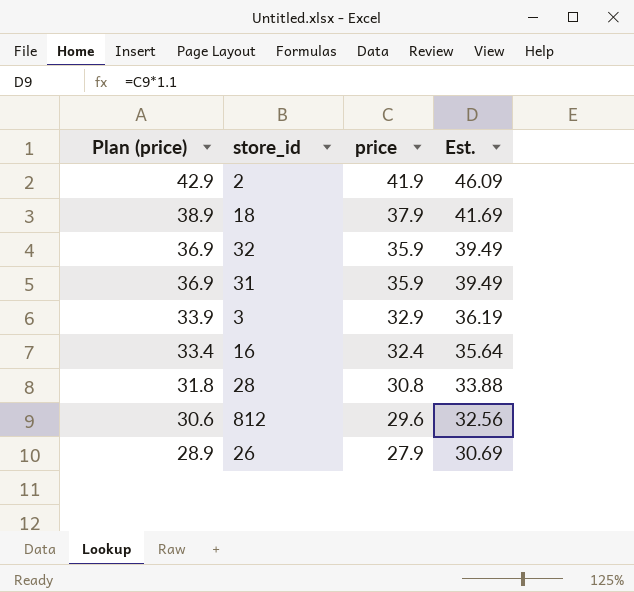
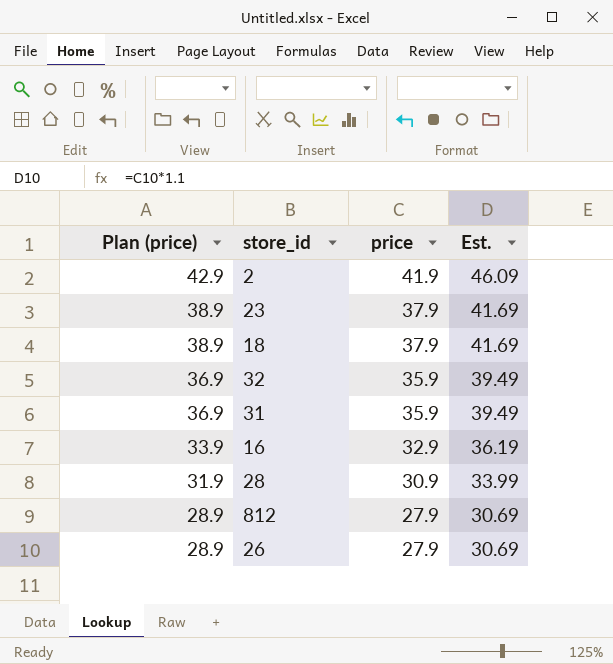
row 3: 33.9 | 32.9 | 36.19 -> none
row 23: none -> 38.9 | 37.9 | 41.69
16 | Plan (price): 33.4 -> 33.9
16 | price: 32.4 -> 32.9
16 | Est.: 35.64 -> 36.19
28 | Plan (price): 31.8 -> 31.9
28 | price: 30.8 -> 30.9
28 | Est.: 33.88 -> 33.99
812 | Plan (price): 30.6 -> 28.9
812 | price: 29.6 -> 27.9
812 | Est.: 32.56 -> 30.69

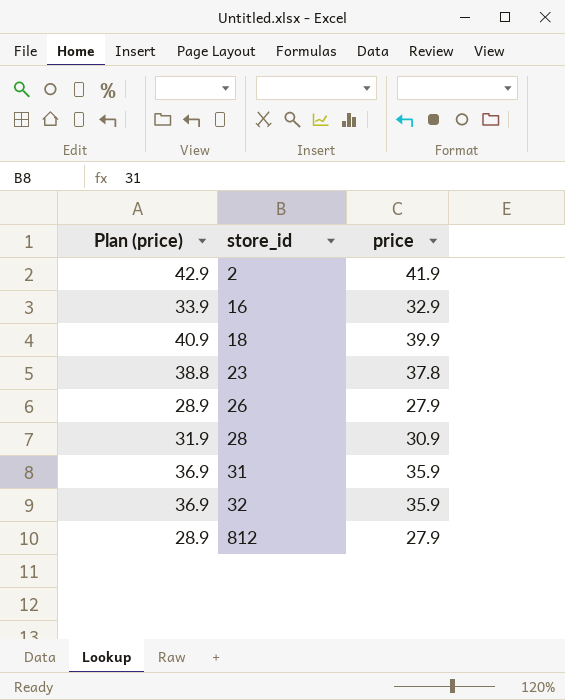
row order: Plan (price) descending -> store_id ascending
column Est. | formula: [price] * 1.1 -> none
18 | Plan (price): 38.9 -> 40.9
18 | price: 37.9 -> 39.9
23 | Plan (price): 38.9 -> 38.8
23 | price: 37.9 -> 37.8

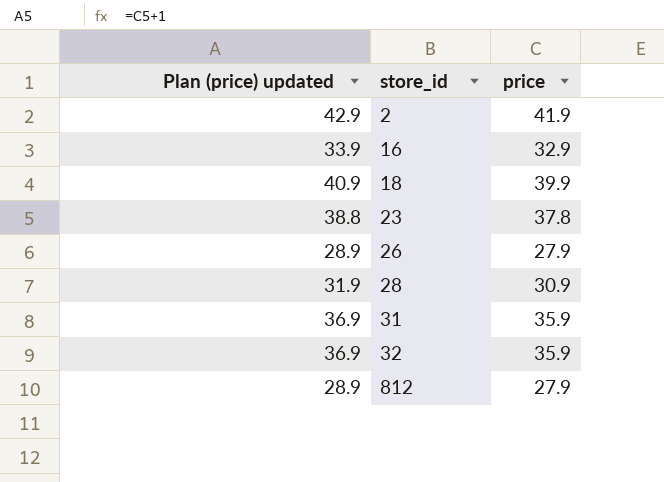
column name: Plan (price) -> Plan (price) updated

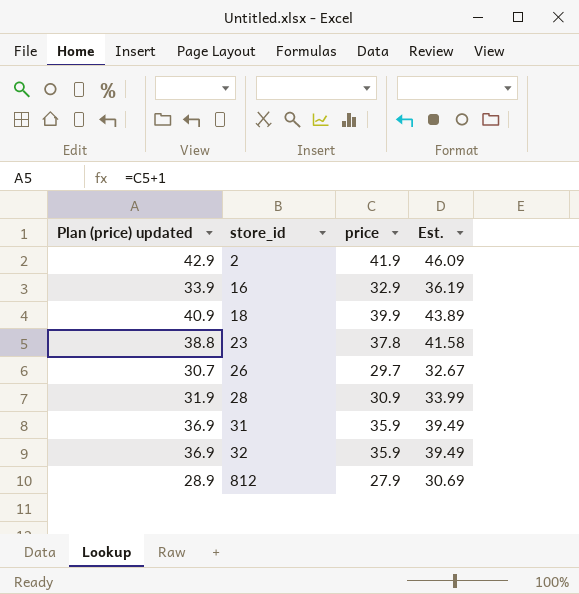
column Est. | formula: none -> [price] * 1.1
26 | Plan (price) updated: 28.9 -> 30.7
26 | price: 27.9 -> 29.7

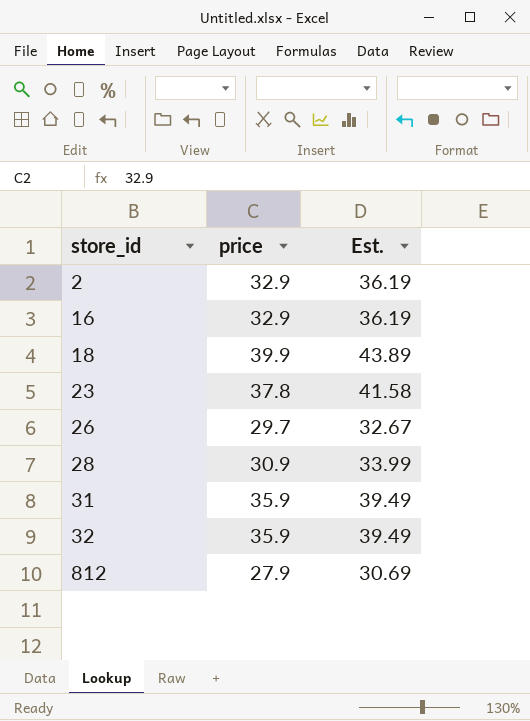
column Plan (price) updated | formula: [price] + 1 -> none
2 | price: 41.9 -> 32.9
2 | Est.: 46.09 -> 36.19

